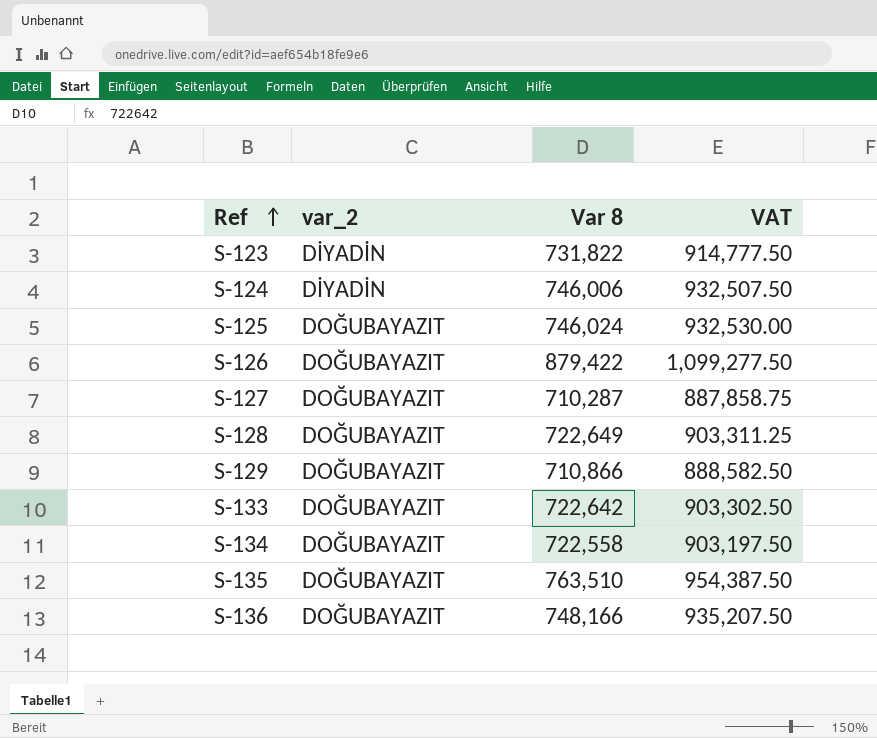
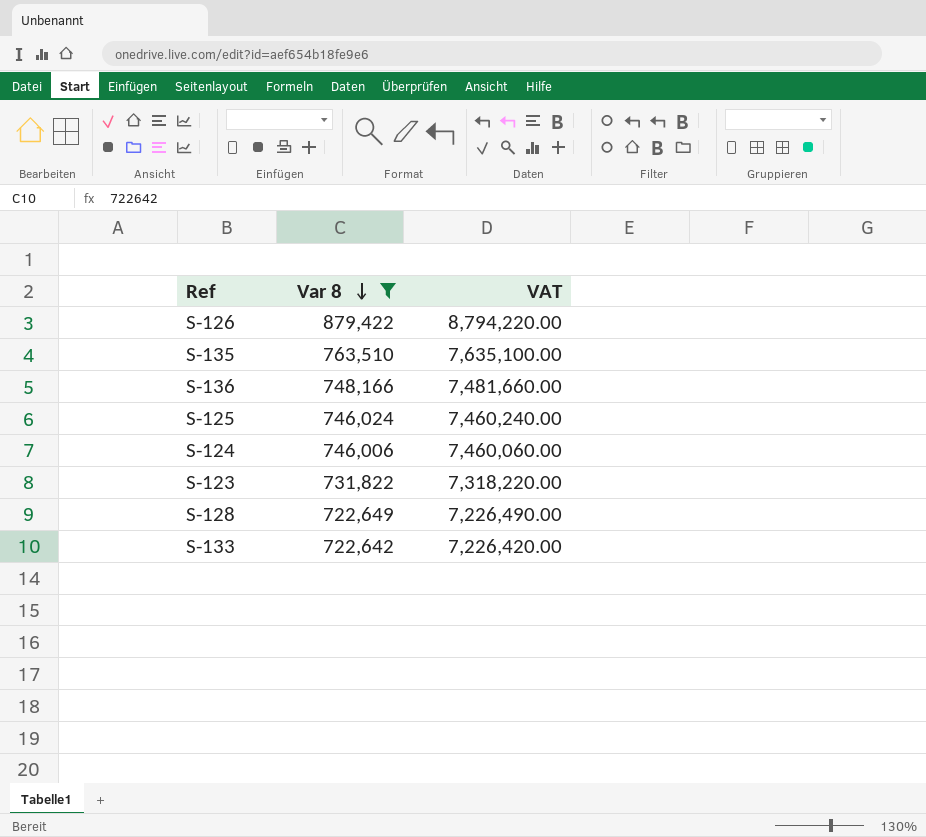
filter: none -> Var 8 >= 722,642
row order: Ref ascending -> Var 8 descending
column var_2 | position: 2 -> none
column VAT | formula: [Var 8] * 1.25 -> [Var 8] * 10

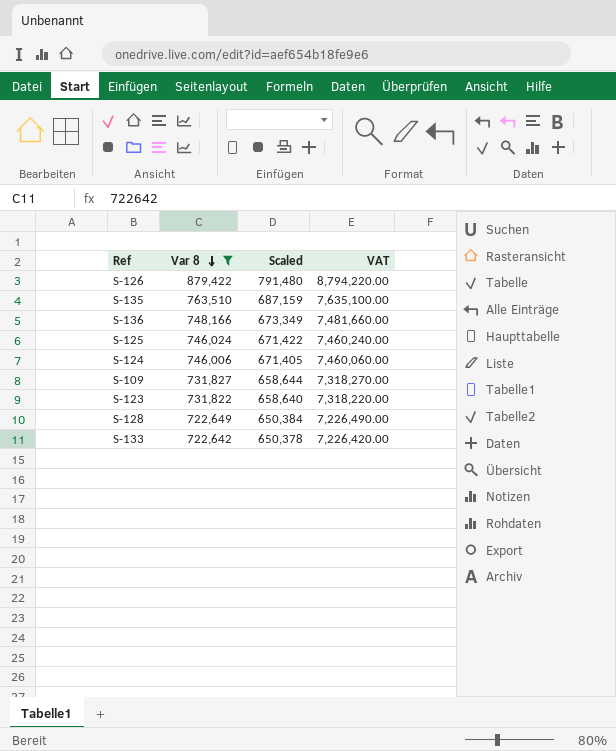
column Scaled | formula: none -> [Var 8] * 0.9
row S-109: none -> 731,827 | 658,644 | 7,318,270.00

